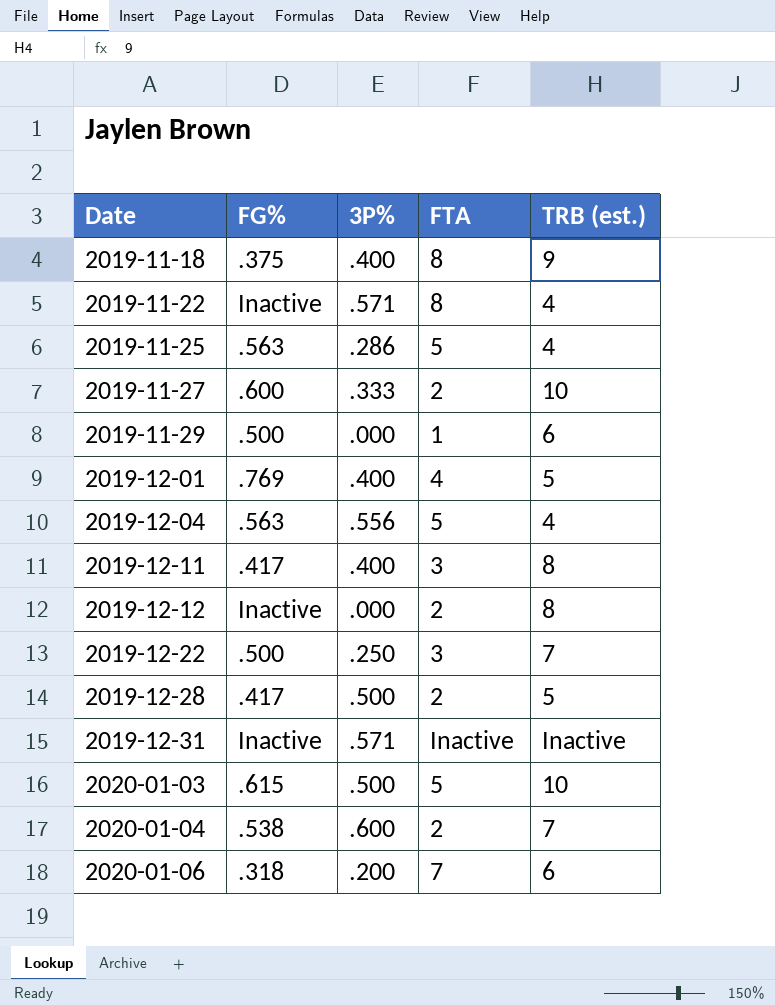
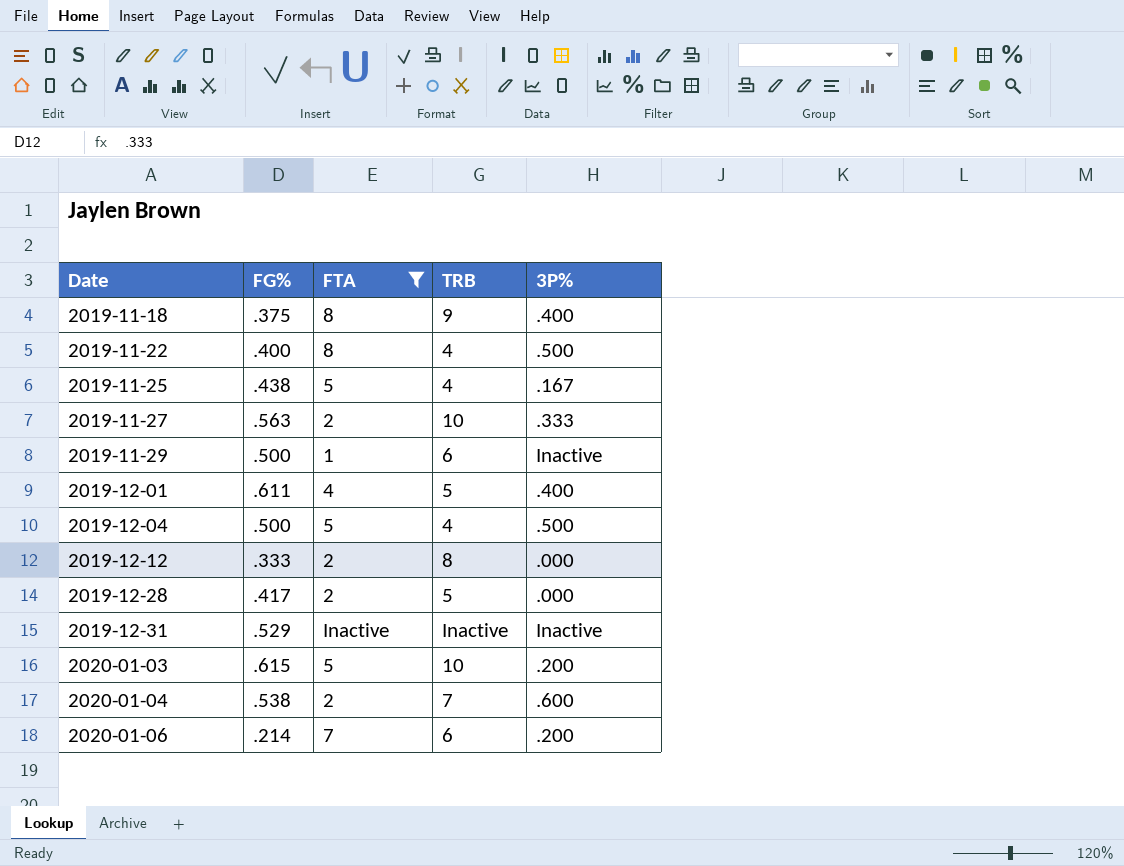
filter: none -> FTA != 3
column name: TRB (est.) -> TRB
column 3P% | position: 3 -> 5
2019-11-22 | FG%: Inactive -> .400
2019-11-22 | 3P%: .571 -> .500
2019-11-25 | FG%: .563 -> .438
2019-11-25 | 3P%: .286 -> .167
2019-11-27 | FG%: .600 -> .563
2019-11-29 | 3P%: .000 -> Inactive
2019-12-01 | FG%: .769 -> .611
2019-12-04 | FG%: .563 -> .500
2019-12-04 | 3P%: .556 -> .500
2019-12-12 | FG%: Inactive -> .333
2019-12-28 | 3P%: .500 -> .000
2019-12-31 | FG%: Inactive -> .529
2019-12-31 | 3P%: .571 -> Inactive
2020-01-03 | 3P%: .500 -> .200
2020-01-06 | FG%: .318 -> .214

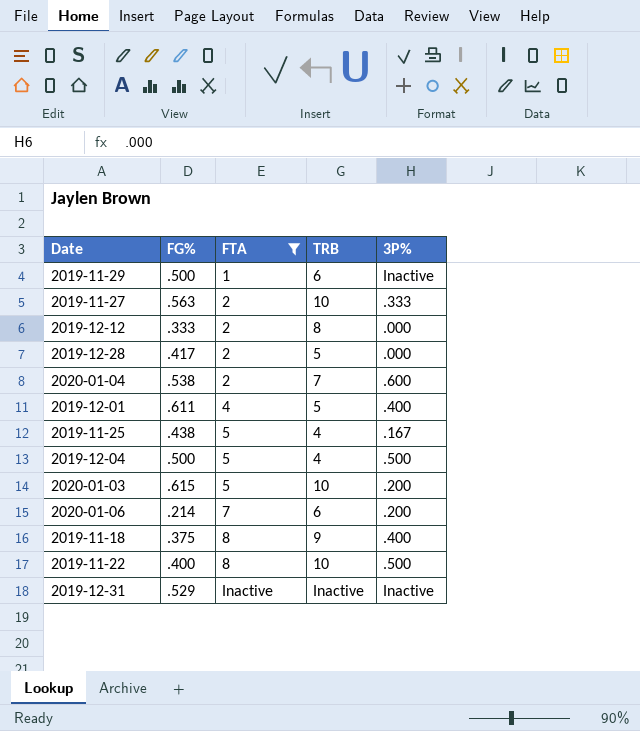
row order: Date ascending -> FTA ascending
2019-11-22 | TRB: 4 -> 10

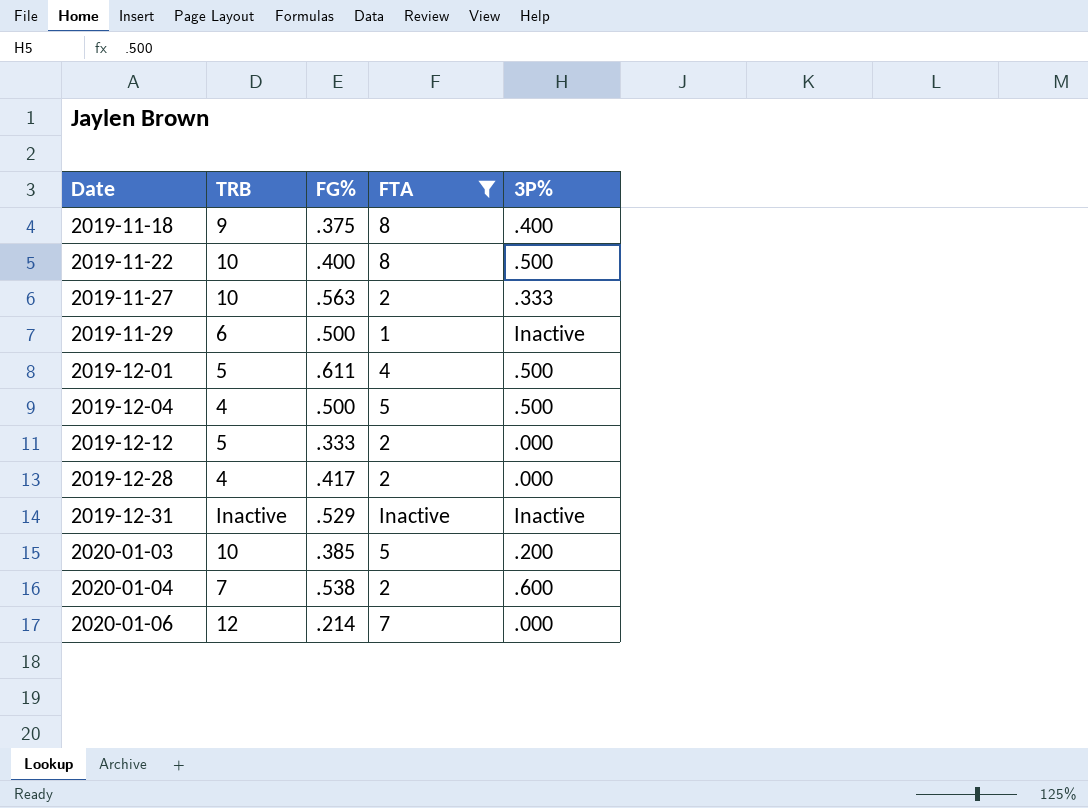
row order: FTA ascending -> Date ascending
column TRB | position: 4 -> 2
row 2019-11-25: .438 | 5 | 4 | .167 -> none
2019-12-01 | 3P%: .400 -> .500
2019-12-12 | TRB: 8 -> 5
2019-12-28 | TRB: 5 -> 4
2020-01-03 | FG%: .615 -> .385
2020-01-06 | TRB: 6 -> 12
2020-01-06 | 3P%: .200 -> .000

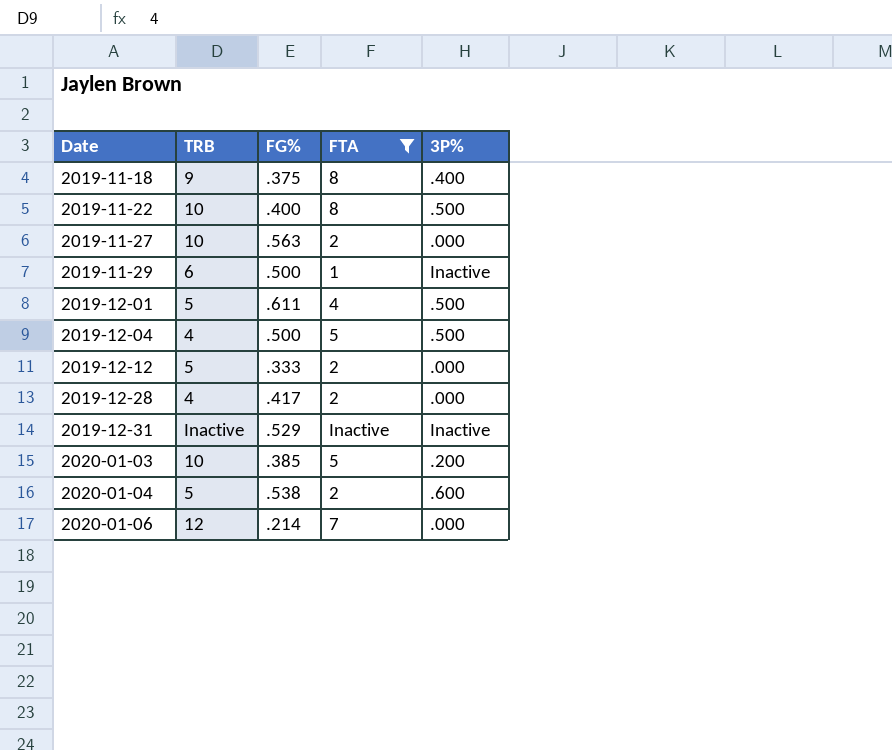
2019-11-27 | 3P%: .333 -> .000
2020-01-04 | TRB: 7 -> 5

